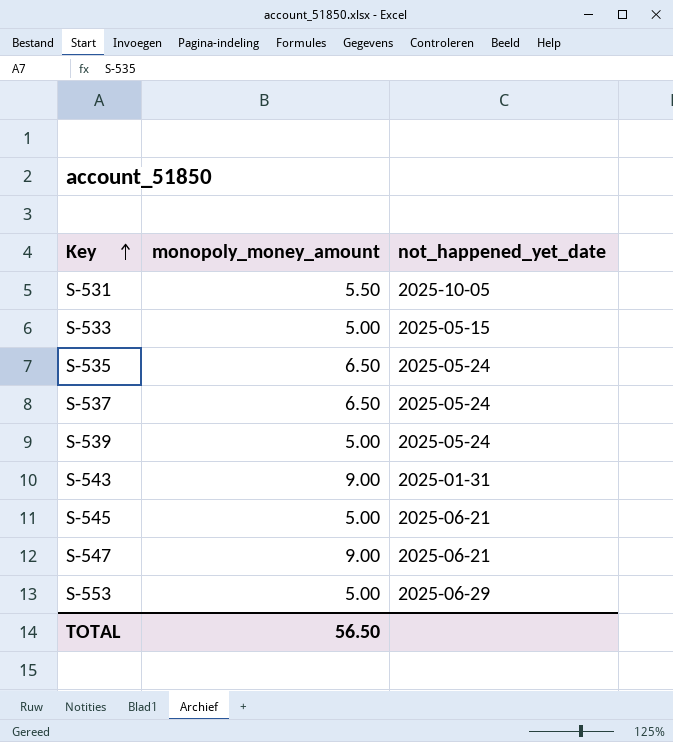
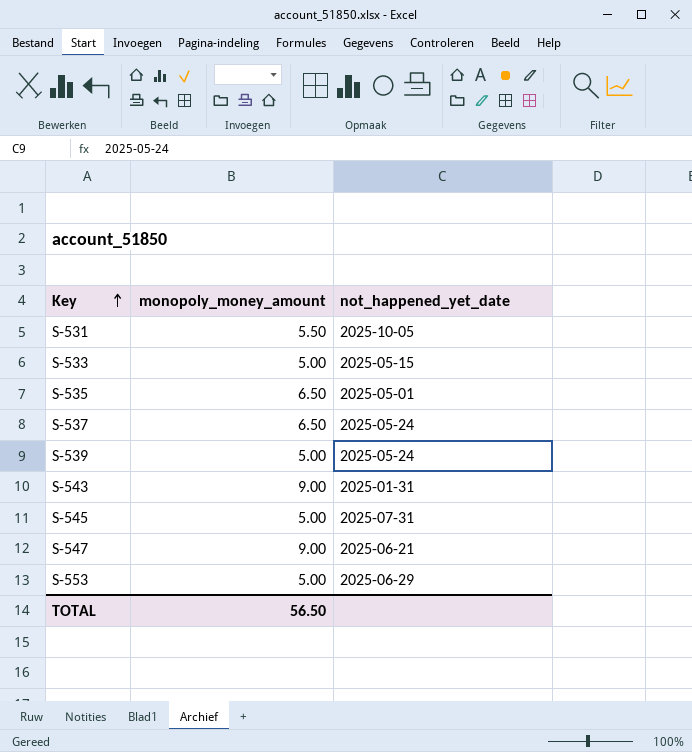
S-535 | not_happened_yet_date: 2025-05-24 -> 2025-05-01
S-545 | not_happened_yet_date: 2025-06-21 -> 2025-07-31

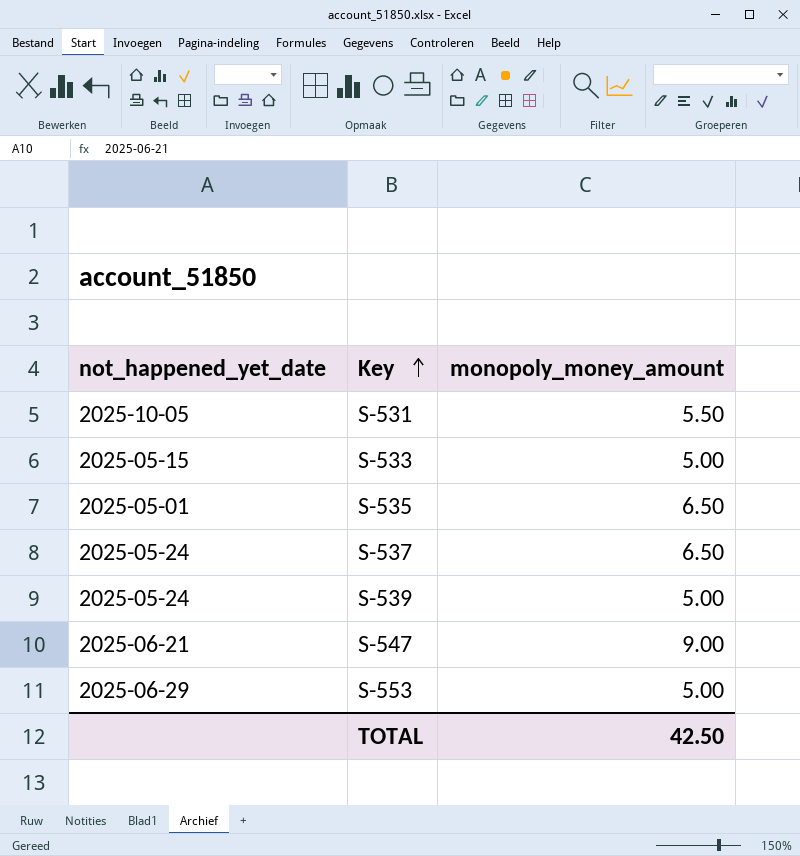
column not_happened_yet_date | position: 3 -> 1
row S-543: 9.00 | 2025-01-31 -> none
row S-545: 5.00 | 2025-07-31 -> none
TOTAL | monopoly_money_amount: 56.50 -> 42.50

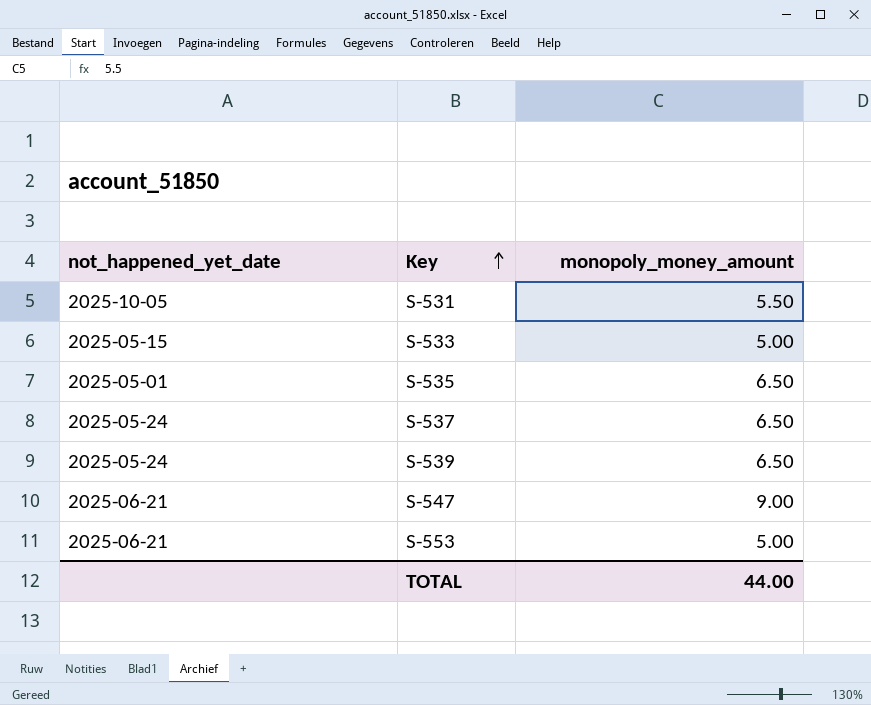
S-539 | monopoly_money_amount: 5.00 -> 6.50
S-553 | not_happened_yet_date: 2025-06-29 -> 2025-06-21
TOTAL | monopoly_money_amount: 42.50 -> 44.00

